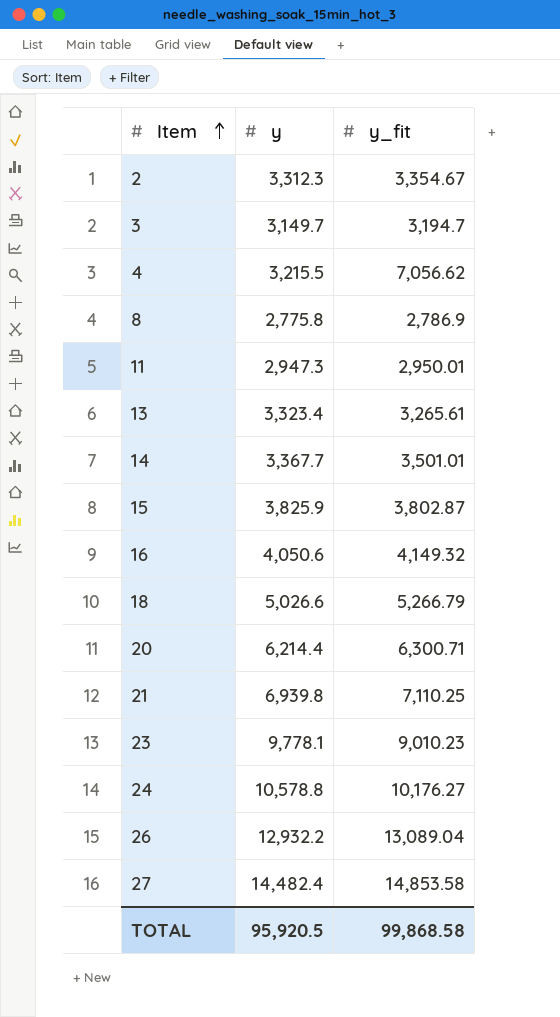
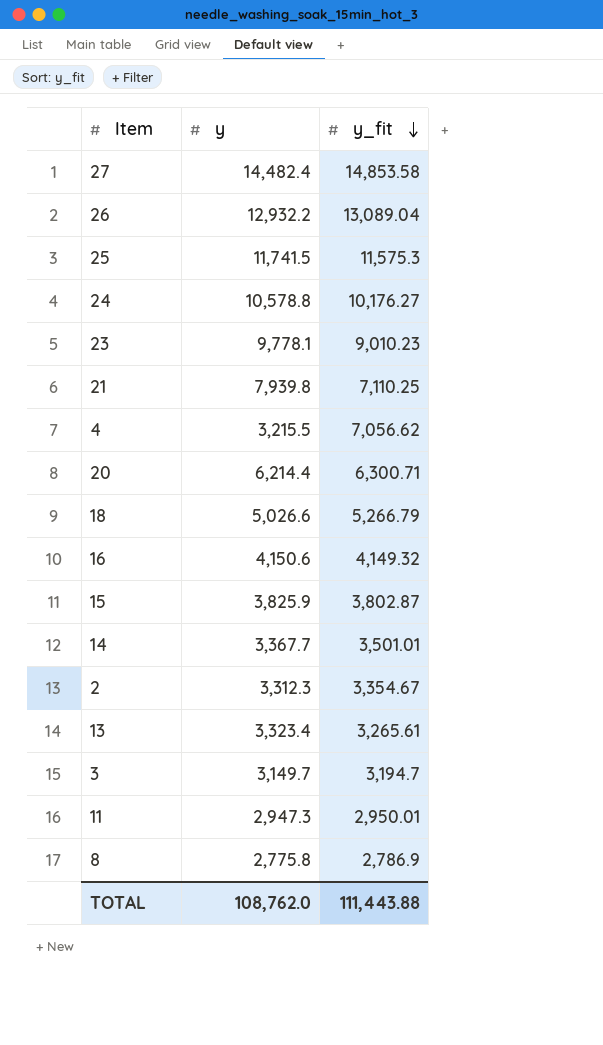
row order: Item ascending -> y_fit descending
row 25: none -> 11,741.5 | 11,575.3
21 | y: 6,939.8 -> 7,939.8
16 | y: 4,050.6 -> 4,150.6
TOTAL | y: 95,920.5 -> 108,762.0
TOTAL | y_fit: 99,868.58 -> 111,443.88

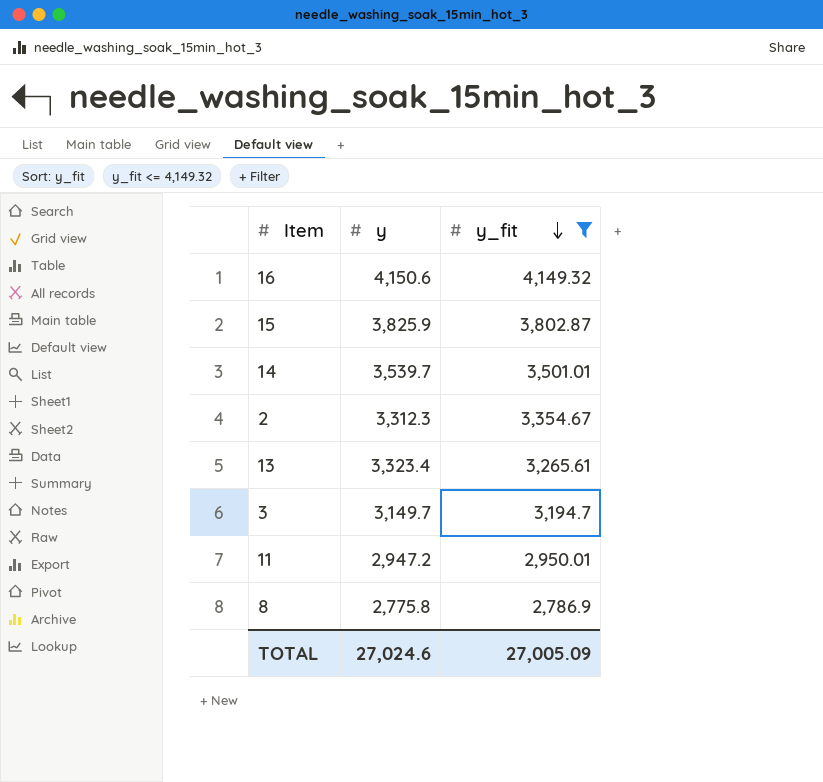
filter: none -> y_fit <= 4,149.32
14 | y: 3,367.7 -> 3,539.7
11 | y: 2,947.3 -> 2,947.2
TOTAL | y: 108,762.0 -> 27,024.6
TOTAL | y_fit: 111,443.88 -> 27,005.09

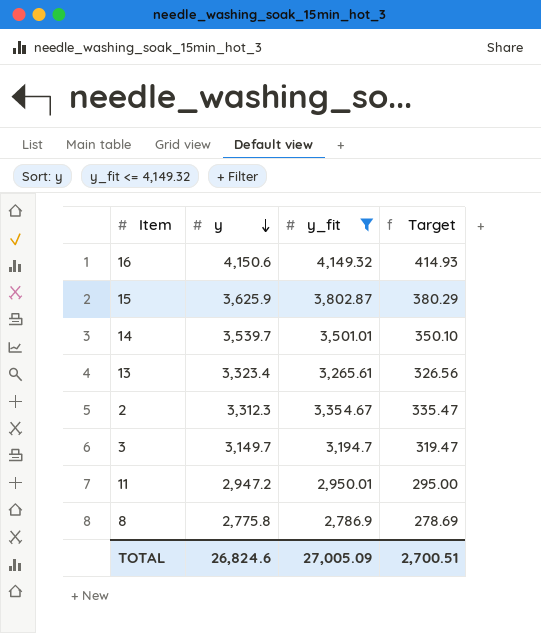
row order: y_fit descending -> y descending
column Target | formula: none -> [y_fit] * 0.1
15 | y: 3,825.9 -> 3,625.9
TOTAL | y: 27,024.6 -> 26,824.6

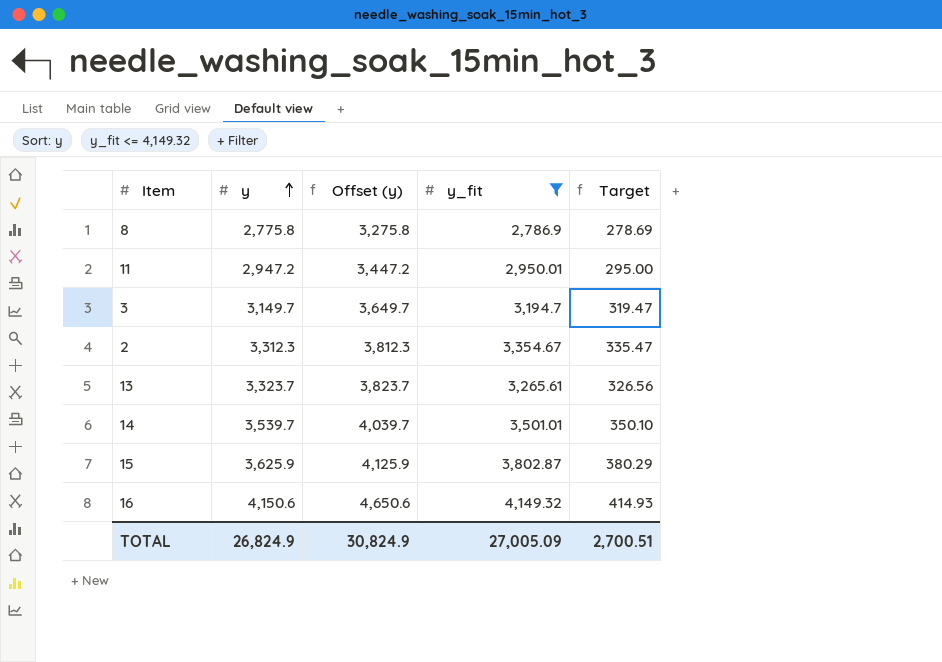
row order: y descending -> y ascending
column Offset (y) | formula: none -> [y] + 500
13 | y: 3,323.4 -> 3,323.7
TOTAL | y: 26,824.6 -> 26,824.9

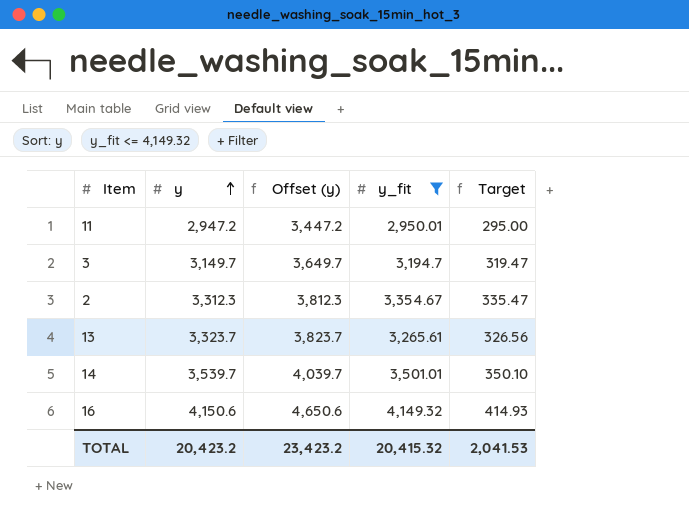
row 8: 2,775.8 | 3,275.8 | 2,786.9 | 278.69 -> none
row 15: 3,625.9 | 4,125.9 | 3,802.87 | 380.29 -> none
TOTAL | y: 26,824.9 -> 20,423.2
TOTAL | Offset (y): 30,824.9 -> 23,423.2
TOTAL | y_fit: 27,005.09 -> 20,415.32
TOTAL | Target: 2,700.51 -> 2,041.53

